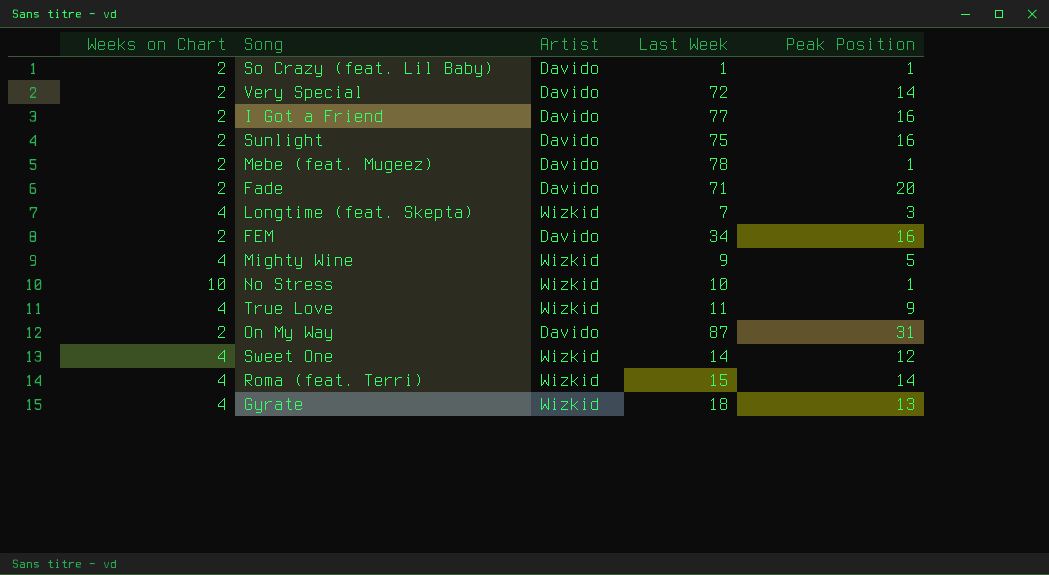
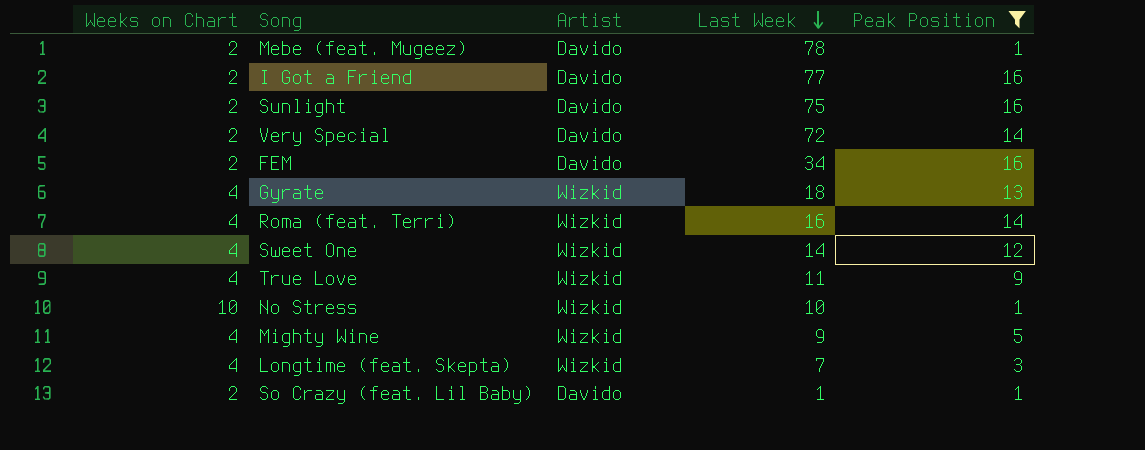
filter: none -> Peak Position <= 16
row order: none -> Last Week descending
Roma (feat. Terri) | Last Week: 15 -> 16

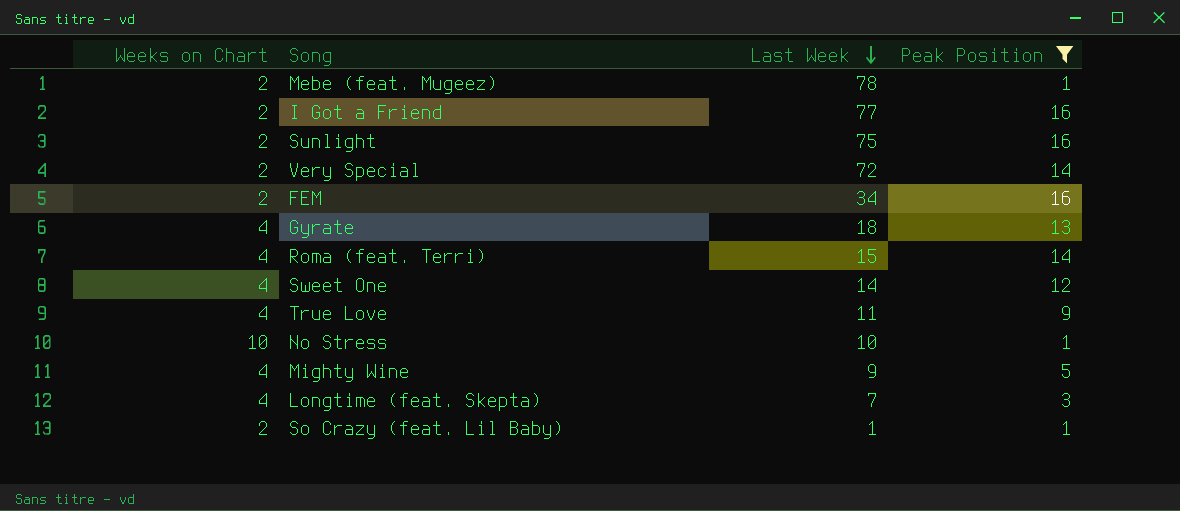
column Artist | position: 3 -> none
Roma (feat. Terri) | Last Week: 16 -> 15

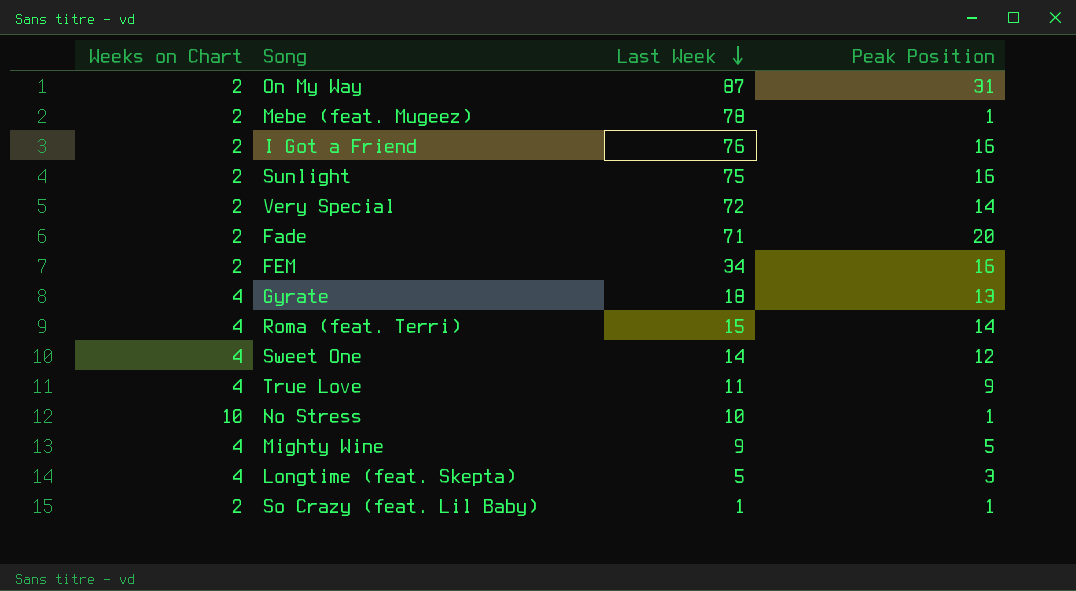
filter: Peak Position <= 16 -> none
I Got a Friend | Last Week: 77 -> 76
Longtime (feat. Skepta) | Last Week: 7 -> 5

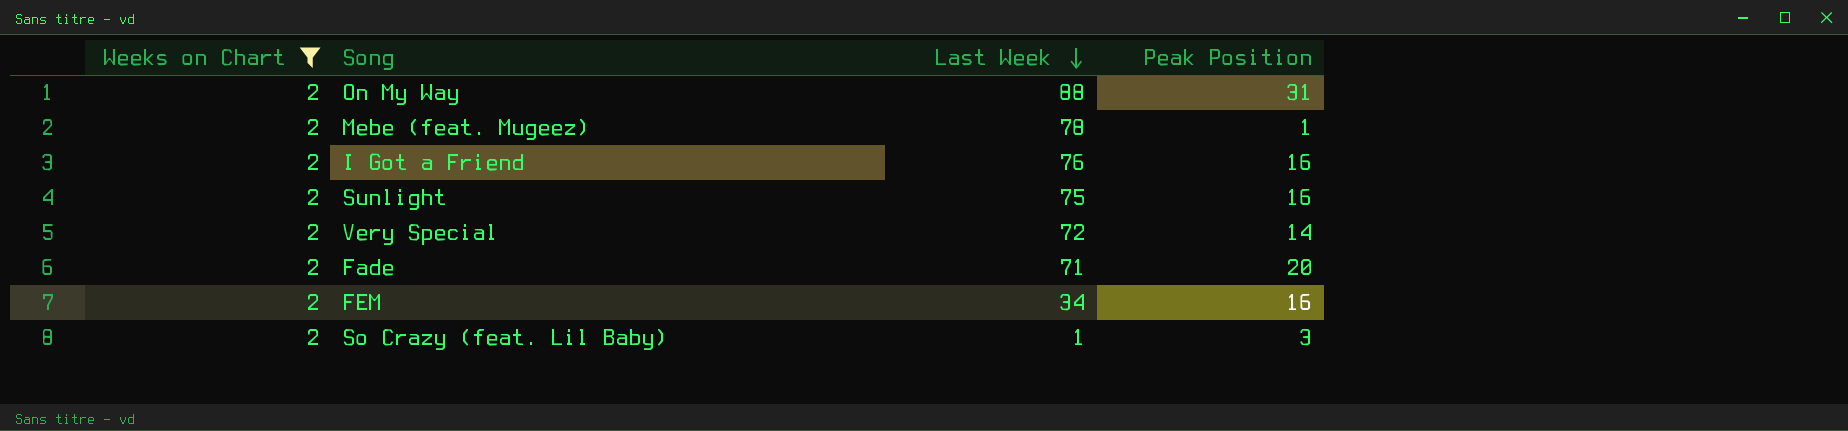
filter: none -> Weeks on Chart = 2
On My Way | Last Week: 87 -> 88
So Crazy (feat. Lil Baby) | Peak Position: 1 -> 3

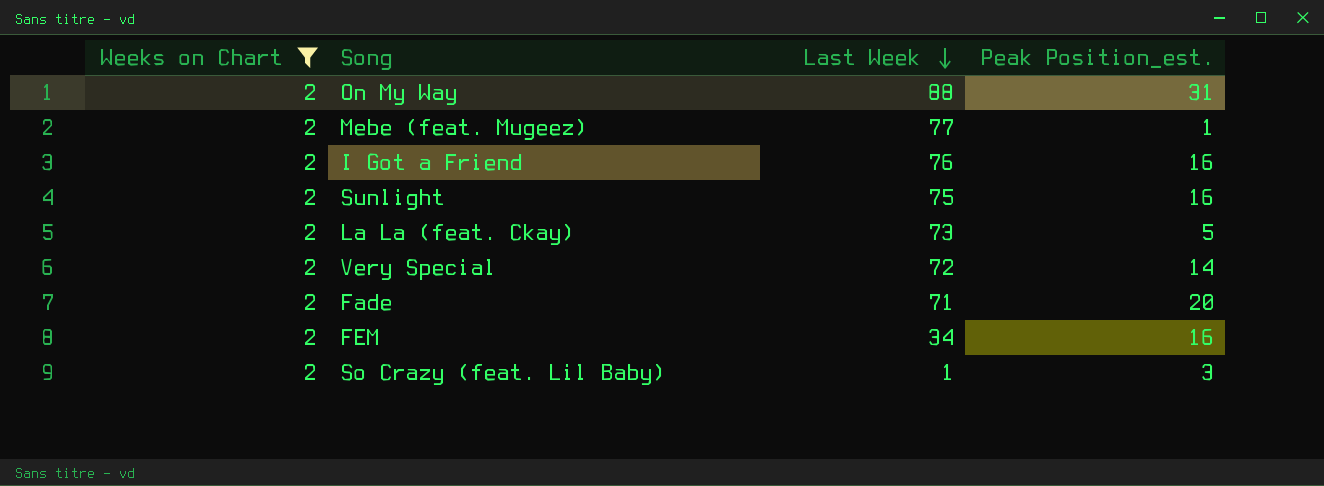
column name: Peak Position -> Peak Position_est.
Mebe (feat. Mugeez) | Last Week: 78 -> 77
row La La (feat. Ckay): none -> 2 | 73 | 5

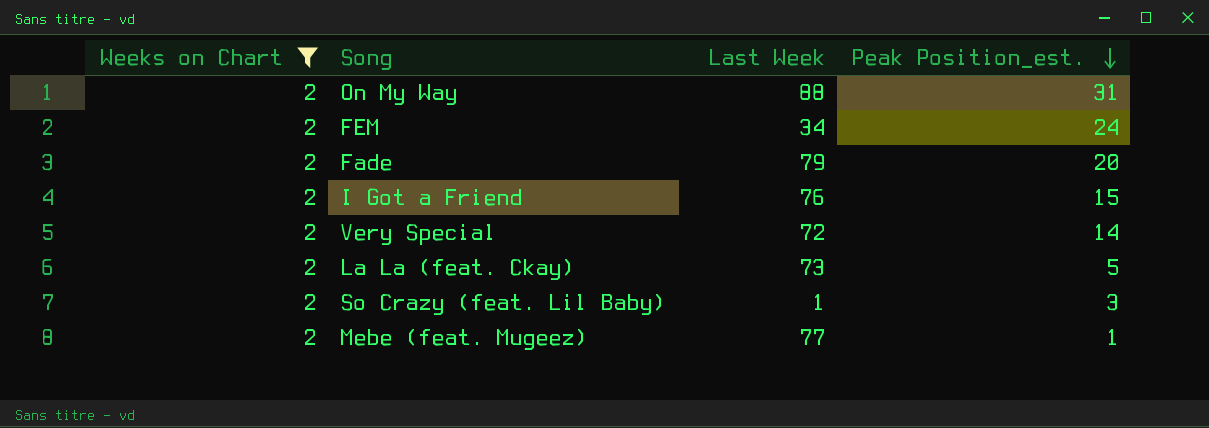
row order: Last Week descending -> Peak Position_est. descending
row Sunlight: 2 | 75 | 16 -> none
FEM | Peak Position_est.: 16 -> 24
Fade | Last Week: 71 -> 79
I Got a Friend | Peak Position_est.: 16 -> 15

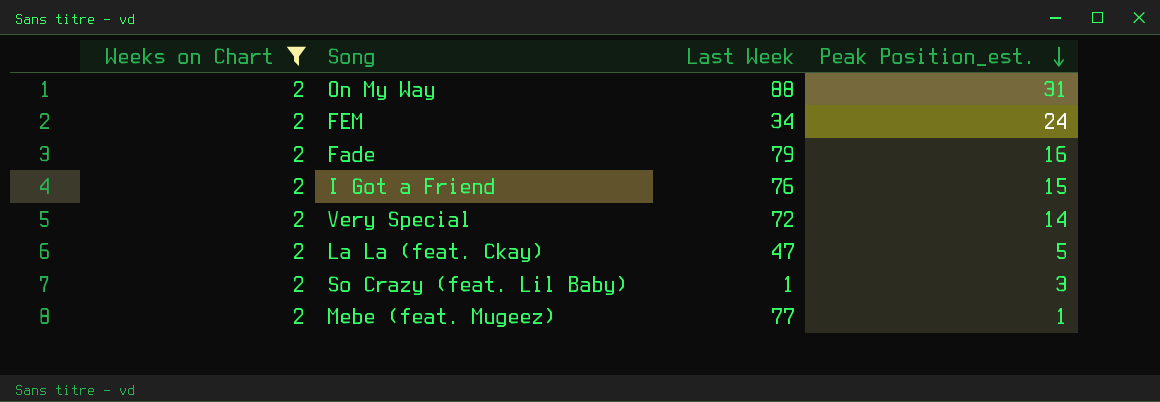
Fade | Peak Position_est.: 20 -> 16
La La (feat. Ckay) | Last Week: 73 -> 47

